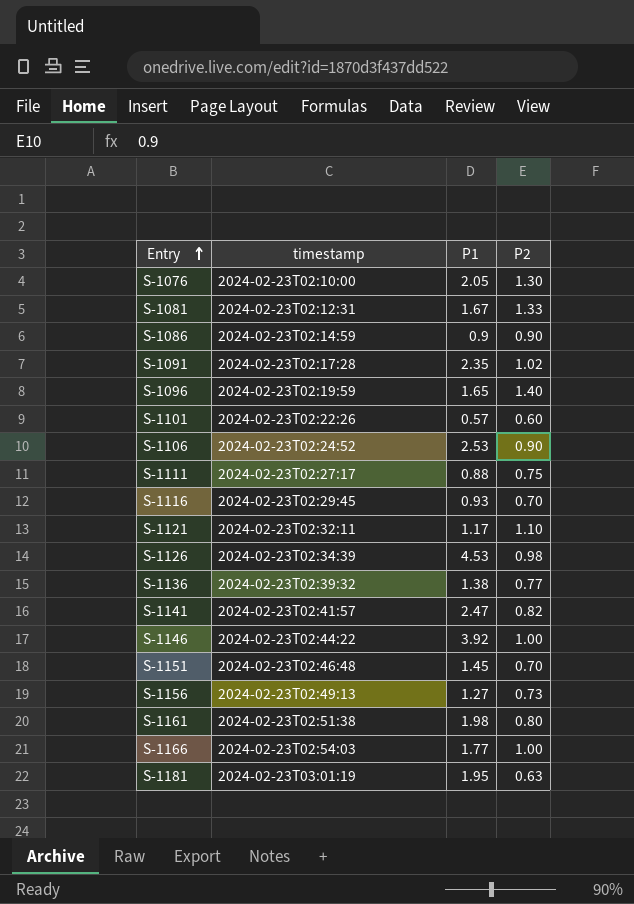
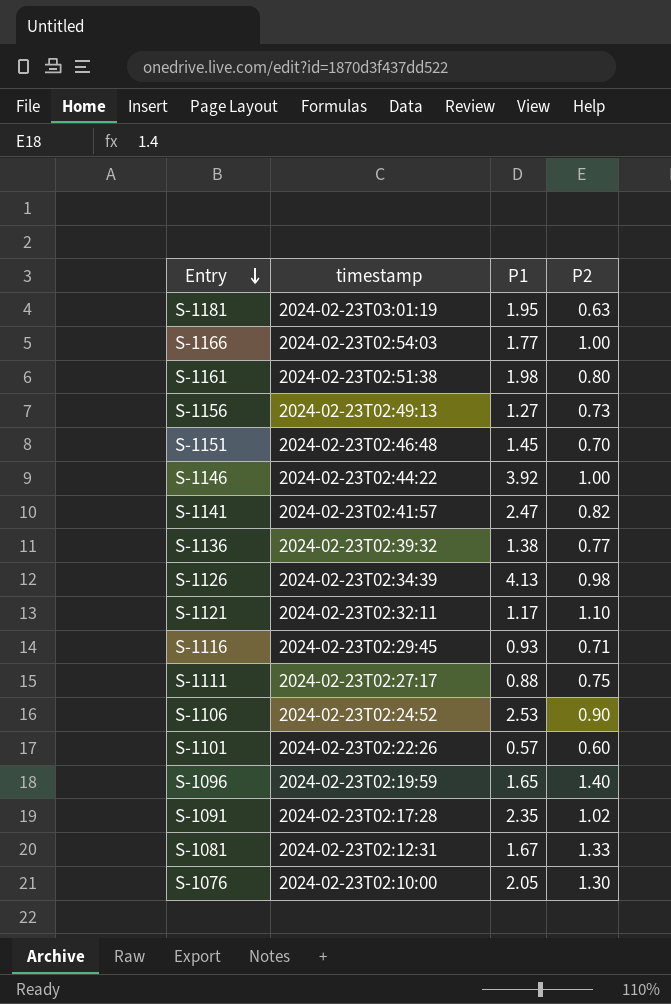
row order: Entry ascending -> Entry descending
row S-1086: 2024-02-23T02:14:59 | 0.9 | 0.90 -> none
S-1126 | P1: 4.53 -> 4.13
S-1116 | P2: 0.70 -> 0.71

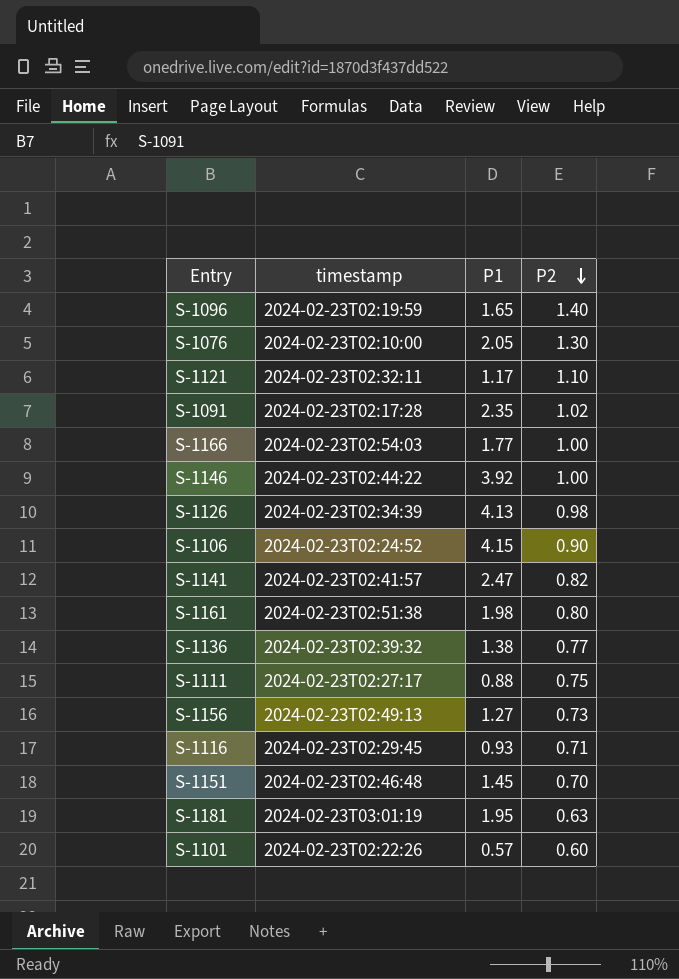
row order: Entry descending -> P2 descending
row S-1081: 2024-02-23T02:12:31 | 1.67 | 1.33 -> none
S-1106 | P1: 2.53 -> 4.15

